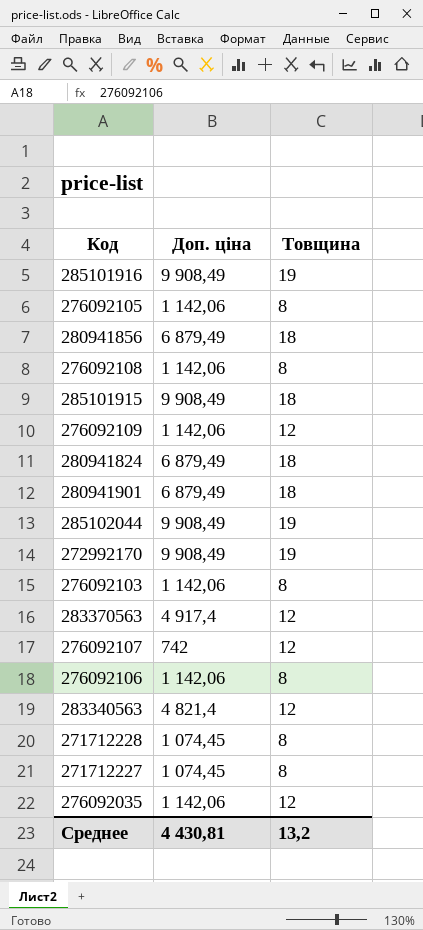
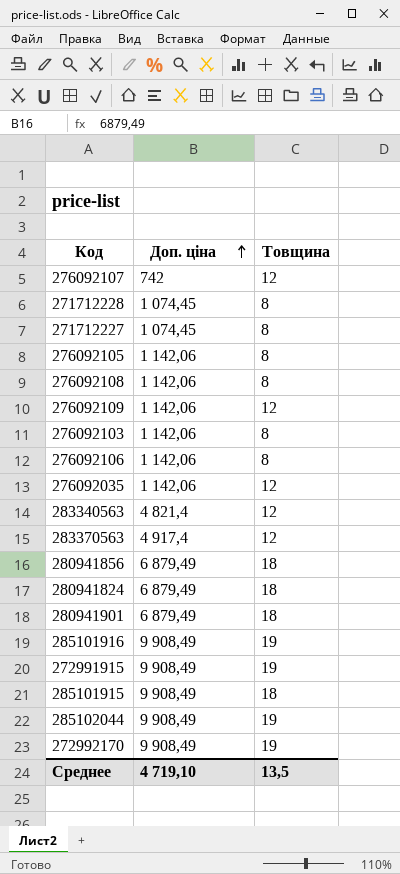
row order: none -> Доп. ціна ascending
row 272991915: none -> 9 908,49 | 19
Среднее | Доп. ціна: 4 430,81 -> 4 719,10
Среднее | Товщина: 13,2 -> 13,5

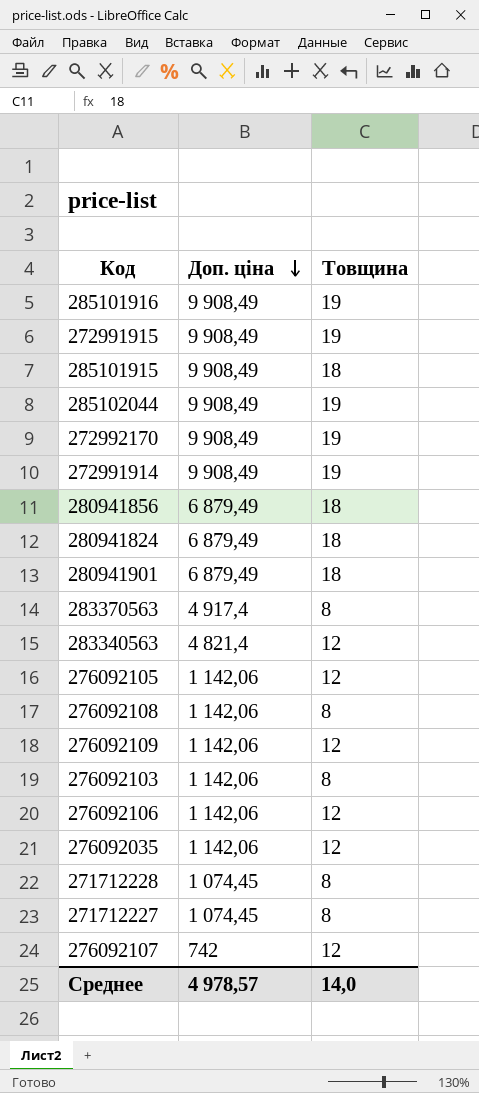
row order: Доп. ціна ascending -> Доп. ціна descending
row 272991914: none -> 9 908,49 | 19
283370563 | Товщина: 12 -> 8
276092105 | Товщина: 8 -> 12
276092106 | Товщина: 8 -> 12
Среднее | Доп. ціна: 4 719,10 -> 4 978,57
Среднее | Товщина: 13,5 -> 14,0

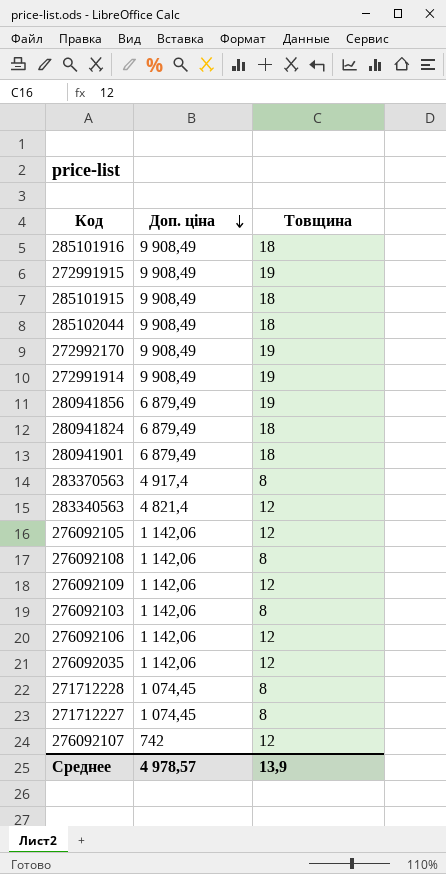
285101916 | Товщина: 19 -> 18
285102044 | Товщина: 19 -> 18
280941856 | Товщина: 18 -> 19
Среднее | Товщина: 14,0 -> 13,9

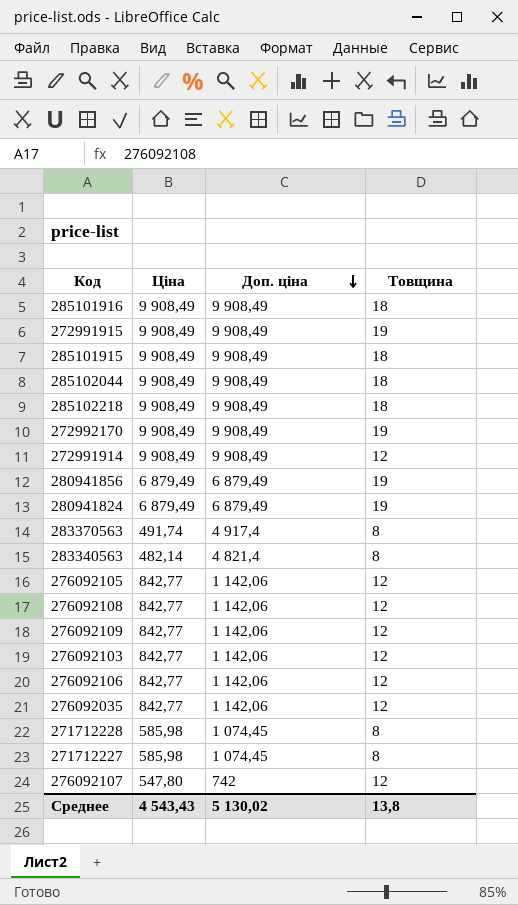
column Ціна | position: none -> 2
row 280941901: 6 879,49 | 18 -> none
row 285102218: none -> 9 908,49 | 9 908,49 | 18
272991914 | Товщина: 19 -> 12
280941824 | Товщина: 18 -> 19
283340563 | Товщина: 12 -> 8
276092108 | Товщина: 8 -> 12
276092103 | Товщина: 8 -> 12
Среднее | Доп. ціна: 4 978,57 -> 5 130,02
Среднее | Товщина: 13,9 -> 13,8

